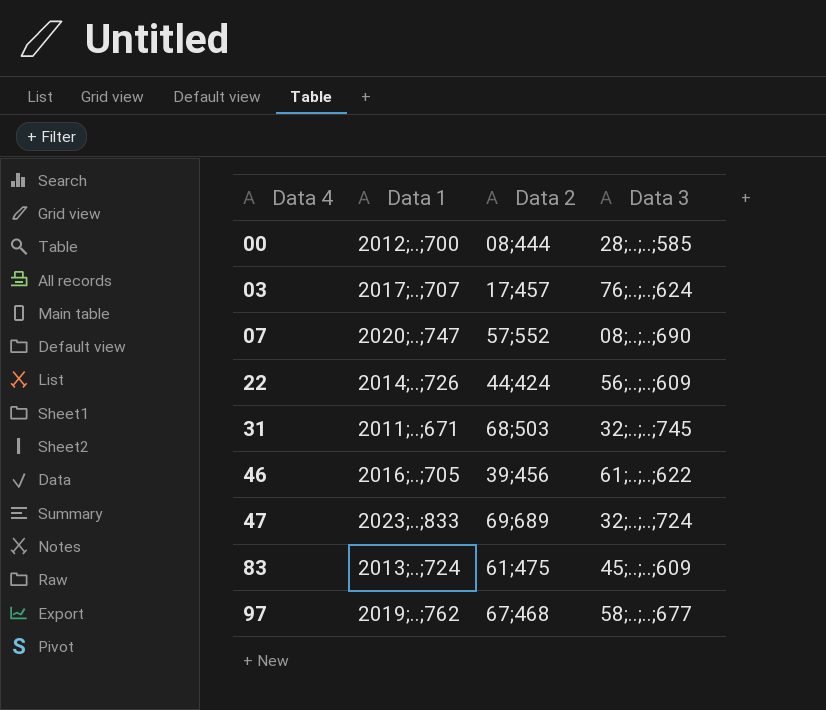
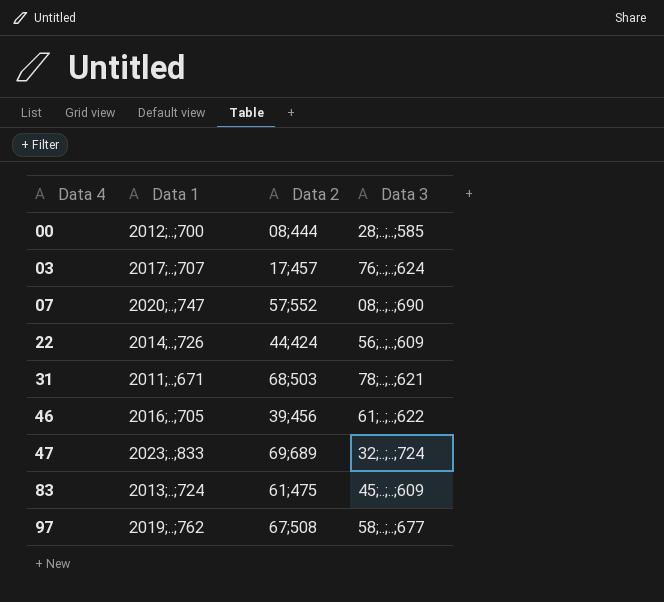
31 | Data 3: 32;..;..;745 -> 78;..;..;621
97 | Data 2: 67;468 -> 67;508

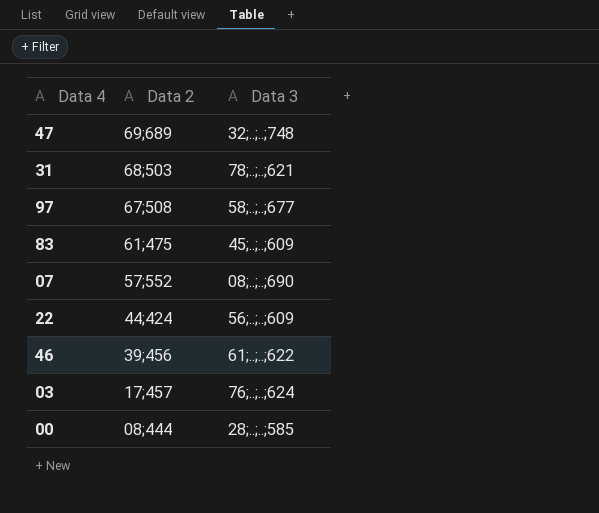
row order: Data 4 ascending -> Data 2 descending
column Data 1 | position: 2 -> none
47 | Data 3: 32;..;..;724 -> 32;..;..;748

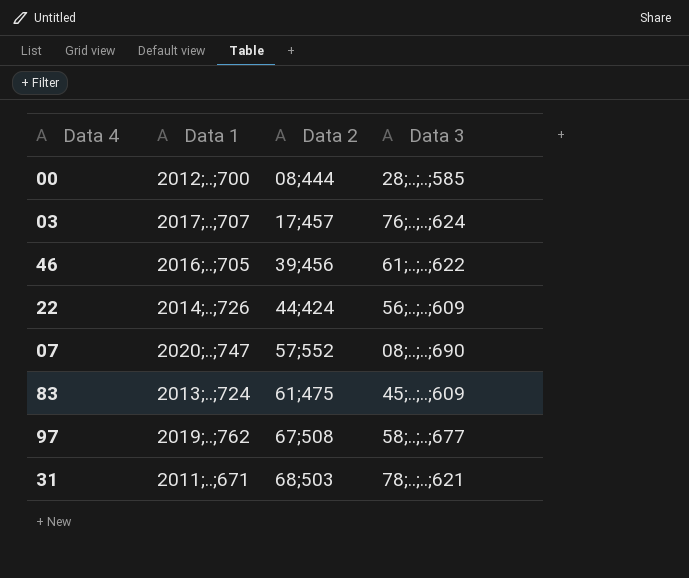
row order: Data 2 descending -> Data 2 ascending
column Data 1 | position: none -> 2
row 47: 69;689 | 32;..;..;748 -> none

